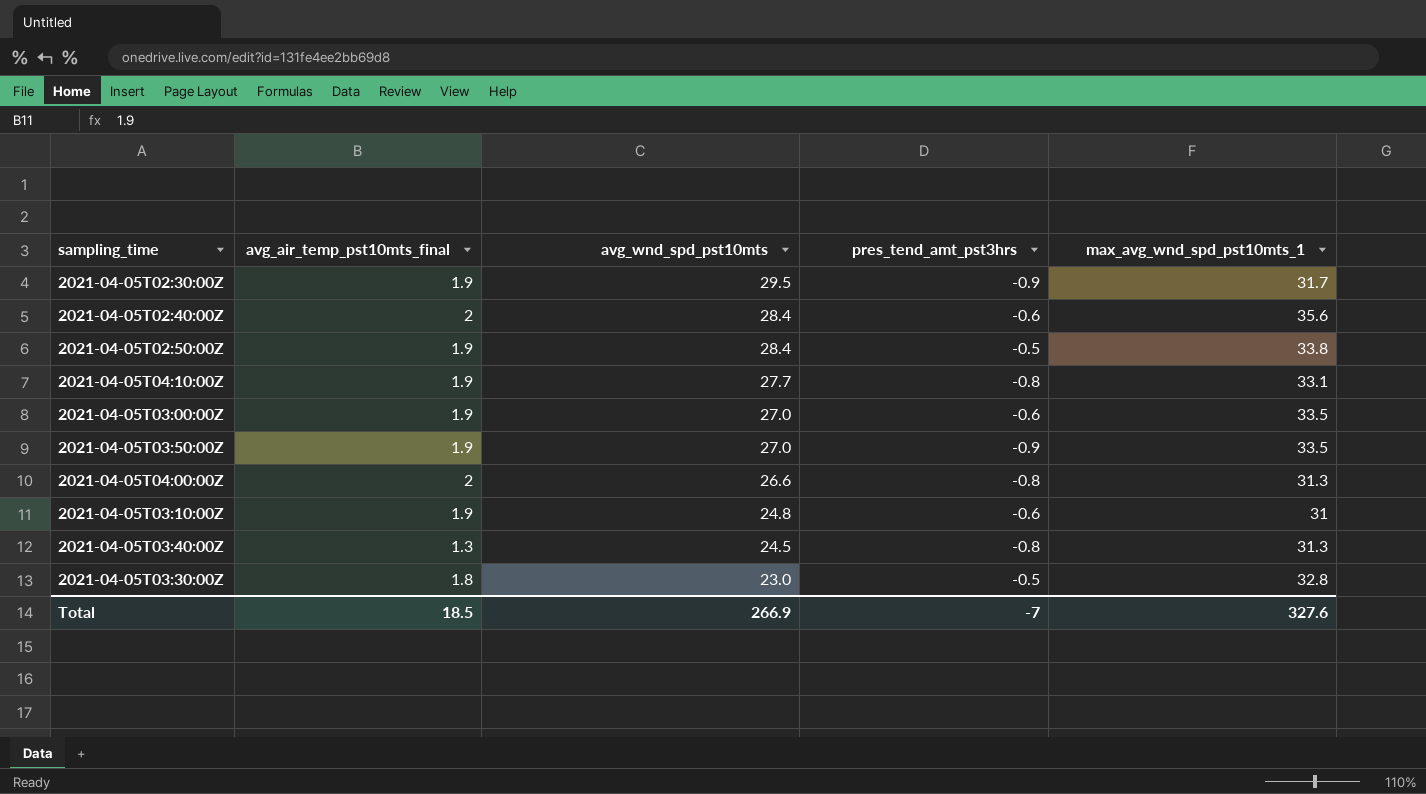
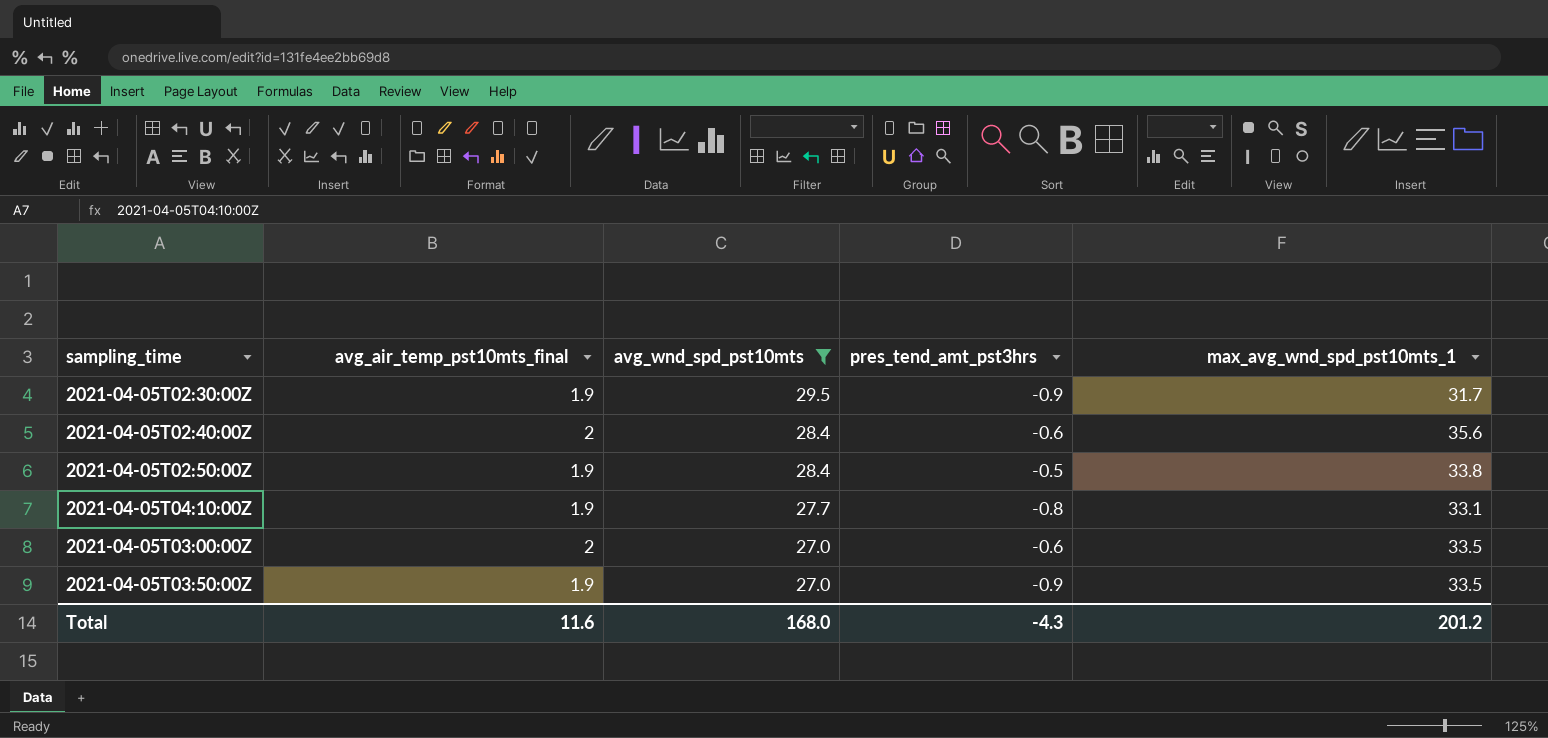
filter: none -> avg_wnd_spd_pst10mts >= 27.0
2021-04-05T03:00:00Z | avg_air_temp_pst10mts_final: 1.9 -> 2
Total | avg_air_temp_pst10mts_final: 18.5 -> 11.6
Total | avg_wnd_spd_pst10mts: 266.9 -> 168.0
Total | pres_tend_amt_pst3hrs: -7 -> -4.3
Total | max_avg_wnd_spd_pst10mts_1: 327.6 -> 201.2

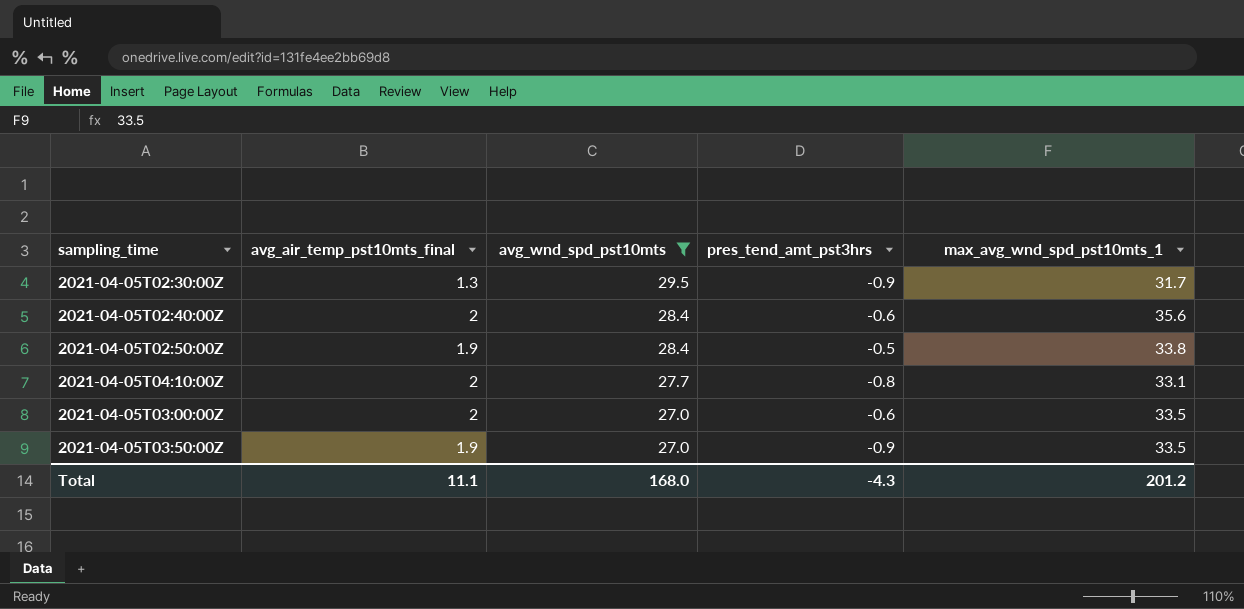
2021-04-05T02:30:00Z | avg_air_temp_pst10mts_final: 1.9 -> 1.3
2021-04-05T04:10:00Z | avg_air_temp_pst10mts_final: 1.9 -> 2
Total | avg_air_temp_pst10mts_final: 11.6 -> 11.1

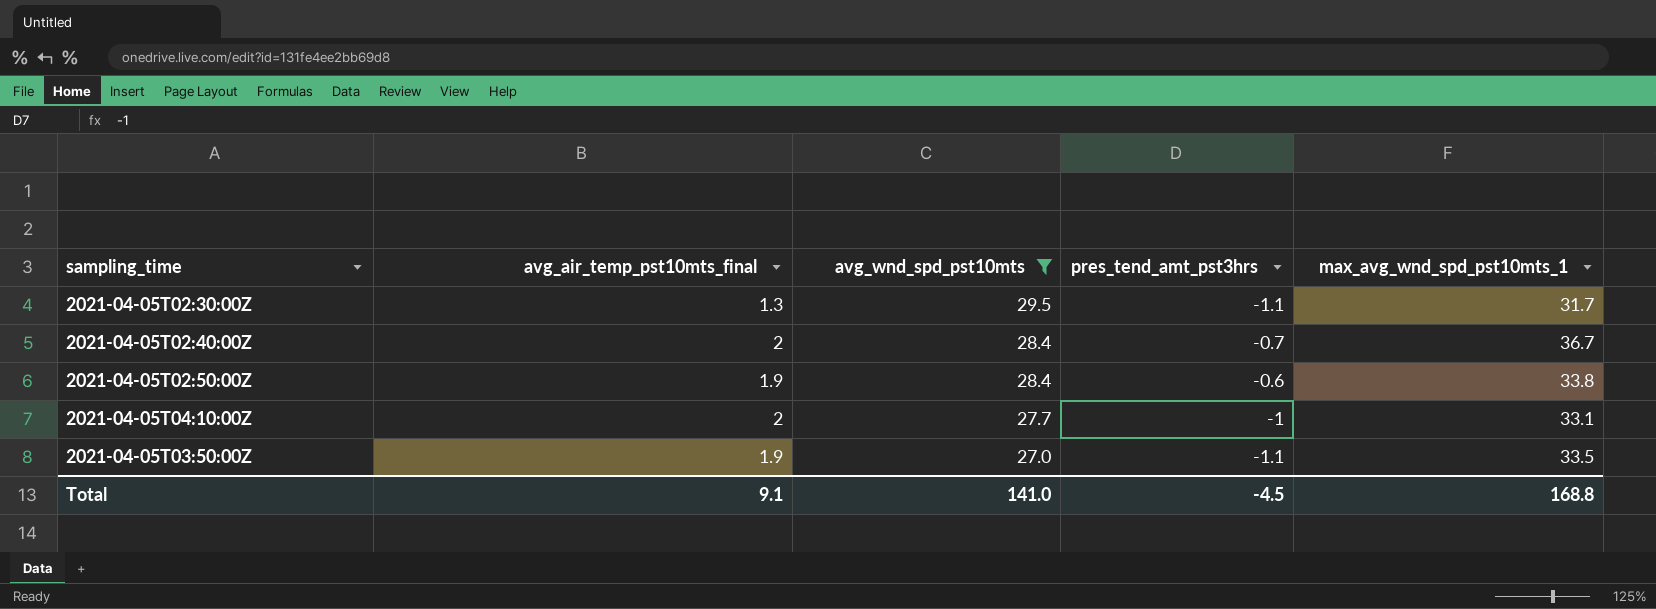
row 2021-04-05T03:00:00Z: 2 | 27.0 | -0.6 | 33.5 -> none
2021-04-05T02:30:00Z | pres_tend_amt_pst3hrs: -0.9 -> -1.1
2021-04-05T02:40:00Z | pres_tend_amt_pst3hrs: -0.6 -> -0.7
2021-04-05T02:40:00Z | max_avg_wnd_spd_pst10mts_1: 35.6 -> 36.7
2021-04-05T02:50:00Z | pres_tend_amt_pst3hrs: -0.5 -> -0.6
2021-04-05T04:10:00Z | pres_tend_amt_pst3hrs: -0.8 -> -1
2021-04-05T03:50:00Z | pres_tend_amt_pst3hrs: -0.9 -> -1.1
Total | avg_air_temp_pst10mts_final: 11.1 -> 9.1
Total | avg_wnd_spd_pst10mts: 168.0 -> 141.0
Total | pres_tend_amt_pst3hrs: -4.3 -> -4.5
Total | max_avg_wnd_spd_pst10mts_1: 201.2 -> 168.8

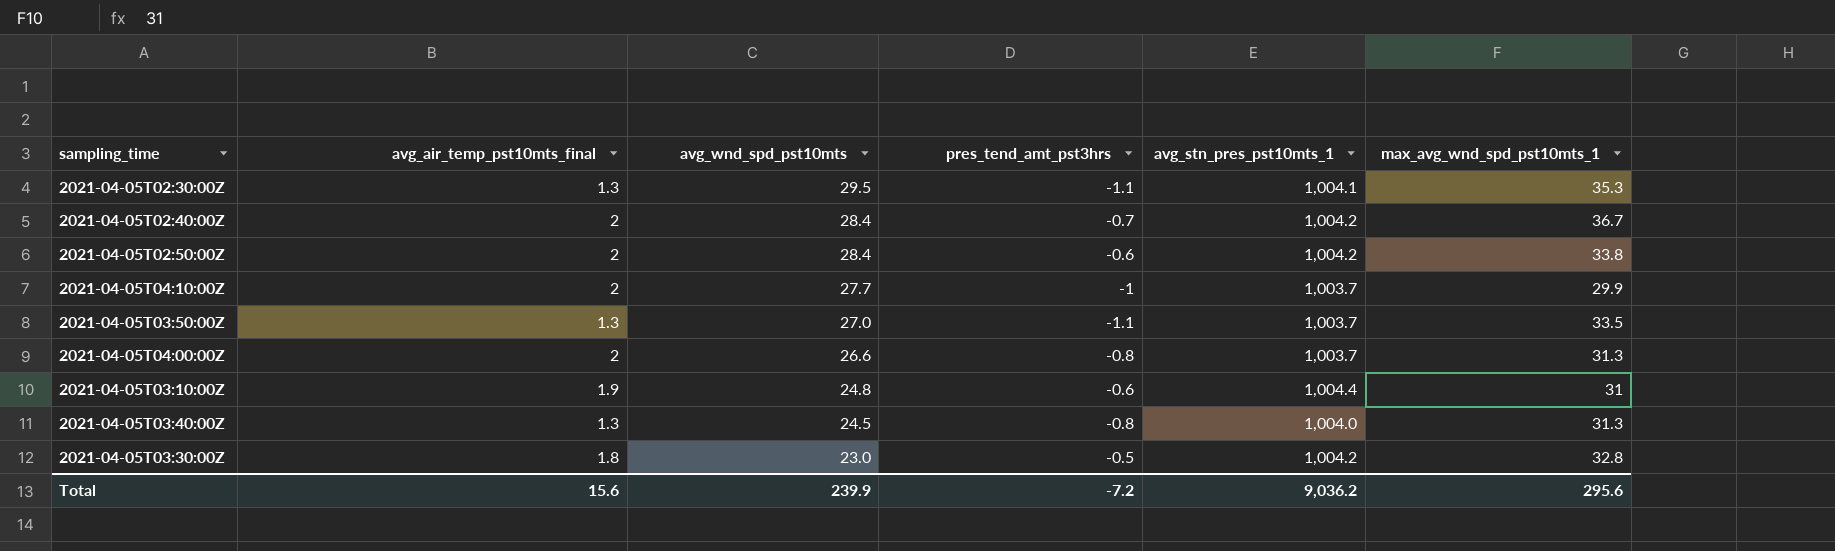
filter: avg_wnd_spd_pst10mts >= 27.0 -> none
column avg_stn_pres_pst10mts_1 | position: none -> 5
2021-04-05T02:30:00Z | max_avg_wnd_spd_pst10mts_1: 31.7 -> 35.3
2021-04-05T02:50:00Z | avg_air_temp_pst10mts_final: 1.9 -> 2
2021-04-05T04:10:00Z | max_avg_wnd_spd_pst10mts_1: 33.1 -> 29.9
2021-04-05T03:50:00Z | avg_air_temp_pst10mts_final: 1.9 -> 1.3
Total | avg_air_temp_pst10mts_final: 9.1 -> 15.6
Total | avg_wnd_spd_pst10mts: 141.0 -> 239.9
Total | pres_tend_amt_pst3hrs: -4.5 -> -7.2
Total | max_avg_wnd_spd_pst10mts_1: 168.8 -> 295.6

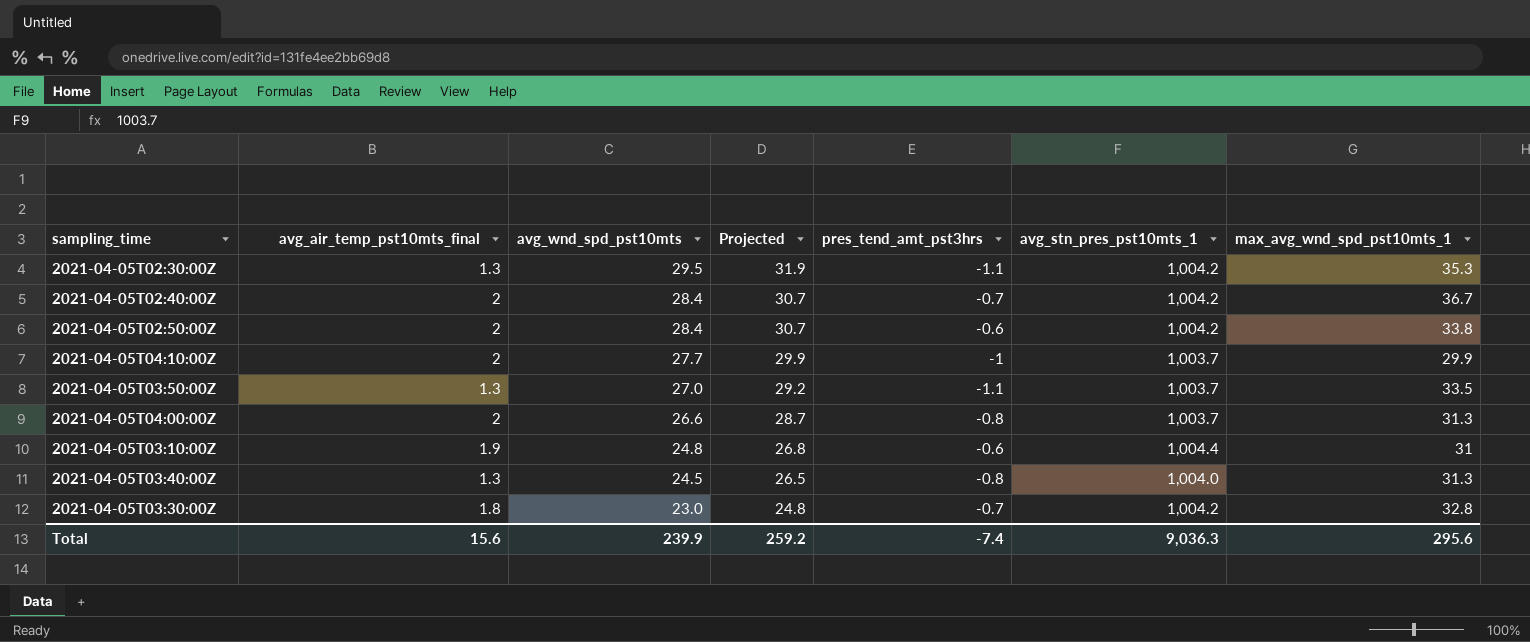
column Projected | formula: none -> [avg_wnd_spd_pst10mts] * 1.08
2021-04-05T02:30:00Z | avg_stn_pres_pst10mts_1: 1,004.1 -> 1,004.2
2021-04-05T03:30:00Z | pres_tend_amt_pst3hrs: -0.5 -> -0.7
Total | pres_tend_amt_pst3hrs: -7.2 -> -7.4
Total | avg_stn_pres_pst10mts_1: 9,036.2 -> 9,036.3

